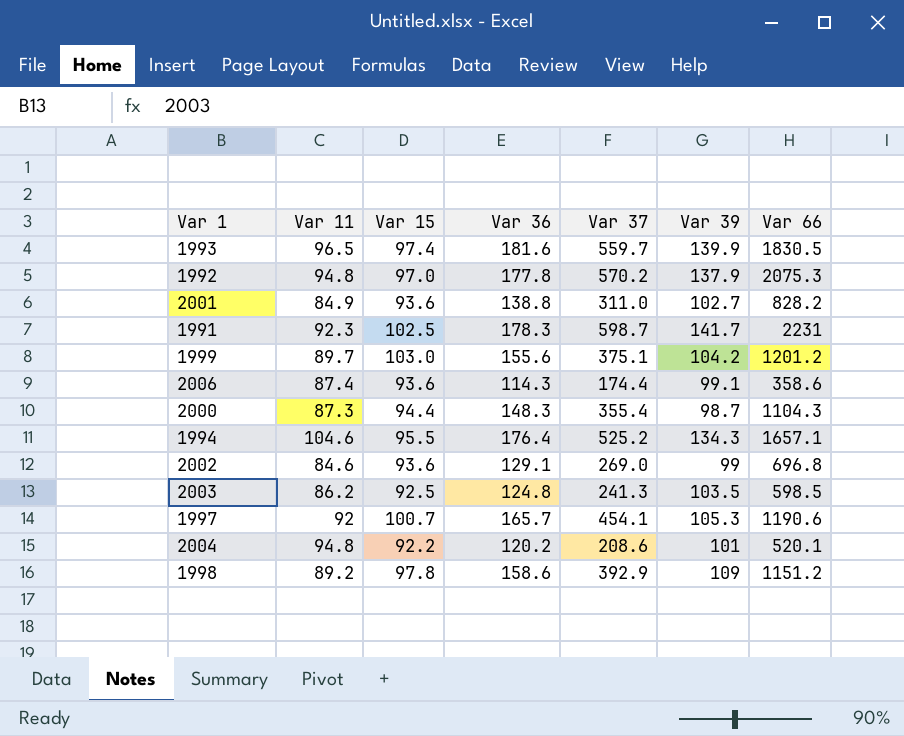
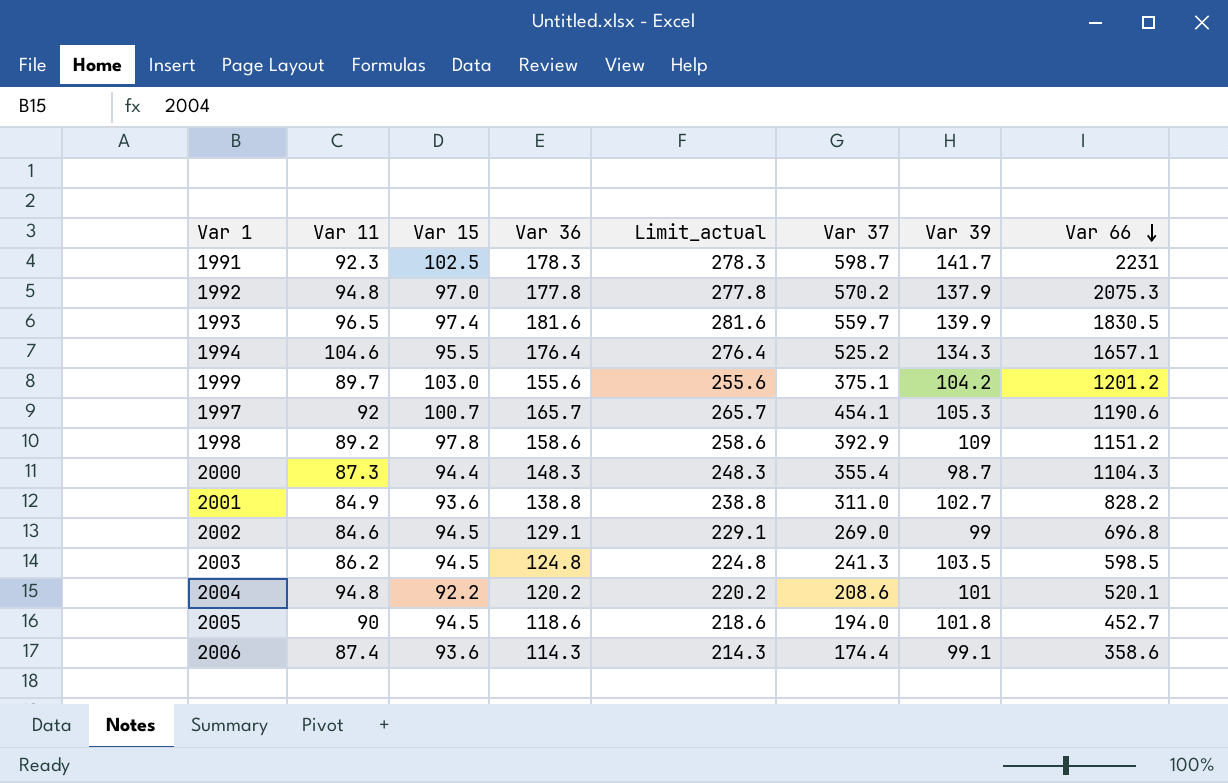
row order: none -> Var 66 descending
column Limit_actual | formula: none -> [Var 36] + 100
2002 | Var 15: 93.6 -> 94.5
2003 | Var 15: 92.5 -> 94.5
row 2005: none -> 90 | 94.5 | 118.6 | 218.6 | 194.0 | 101.8 | 452.7

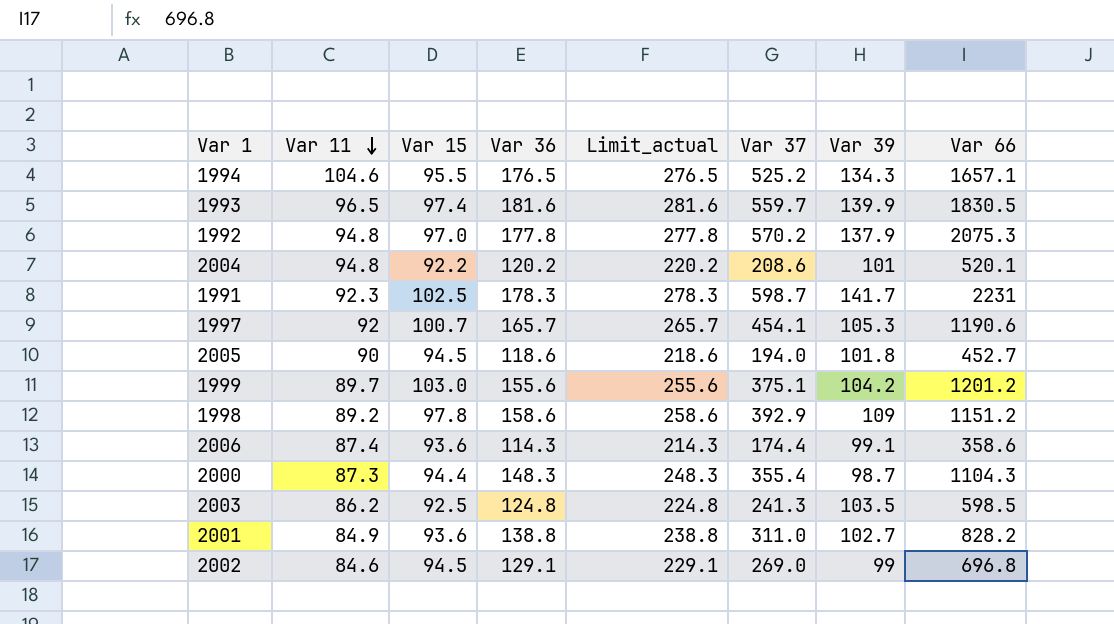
row order: Var 66 descending -> Var 11 descending
1994 | Var 36: 176.4 -> 176.5
1994 | Limit_actual: 276.4 -> 276.5
2003 | Var 15: 94.5 -> 92.5

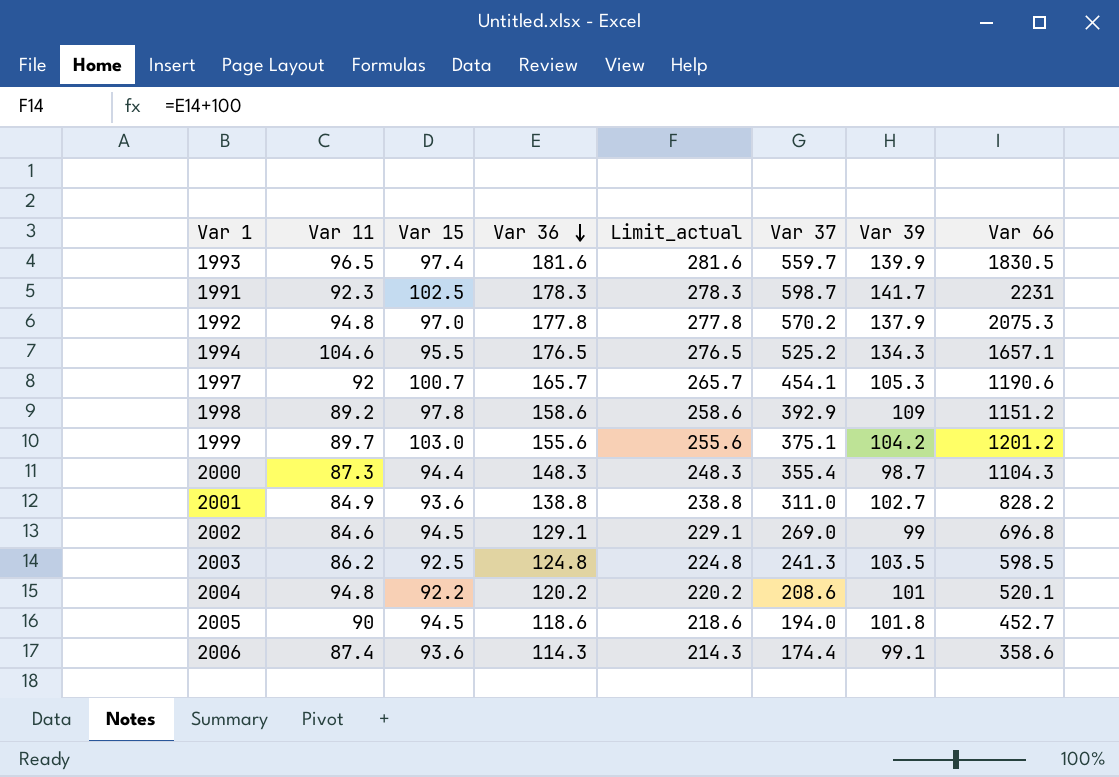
row order: Var 11 descending -> Var 36 descending

